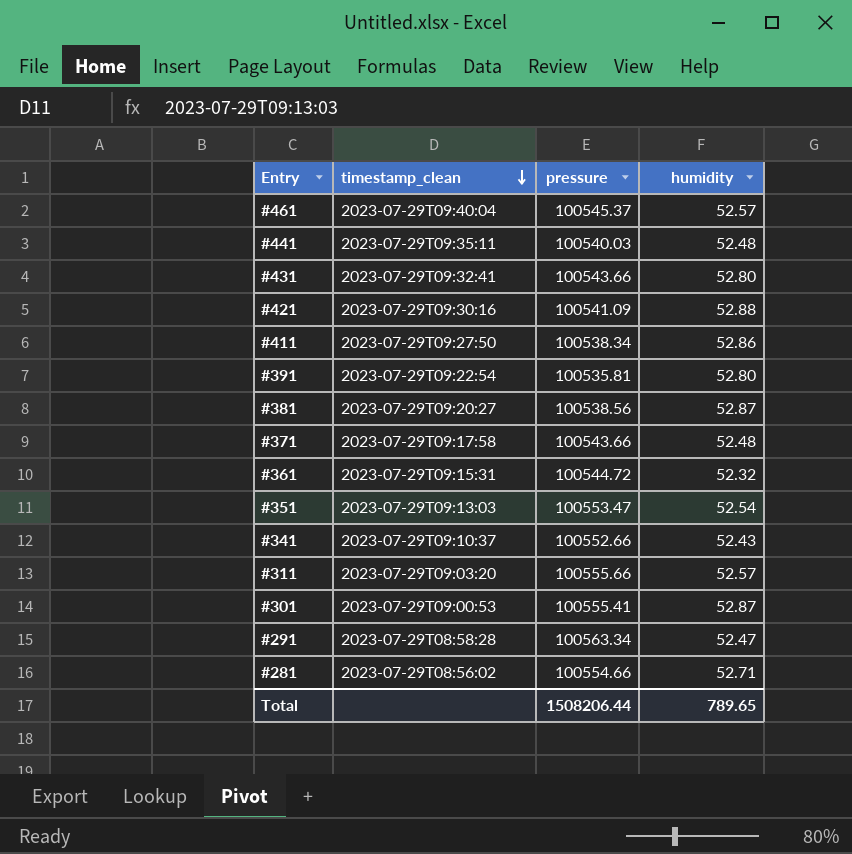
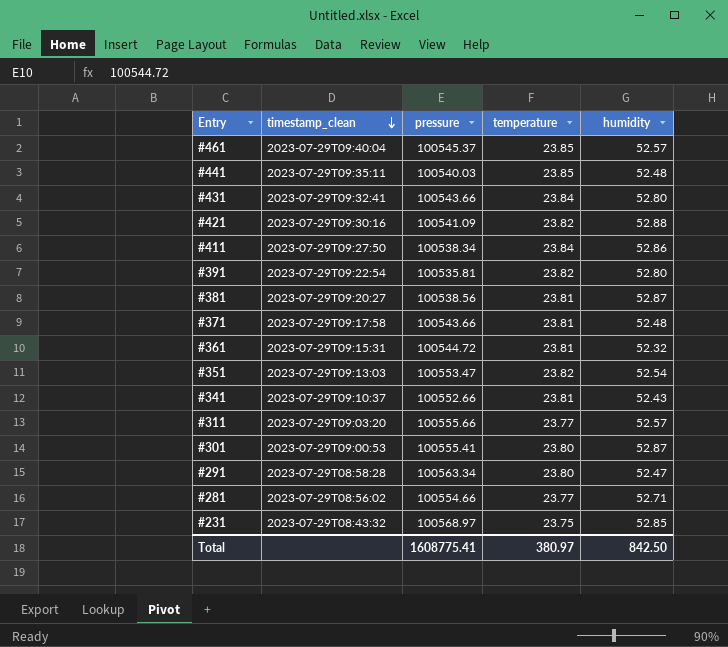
column temperature | position: none -> 4
row #231: none -> 2023-07-29T08:43:32 | 100568.97 | 23.75 | 52.85
Total | pressure: 1508206.44 -> 1608775.41
Total | humidity: 789.65 -> 842.50

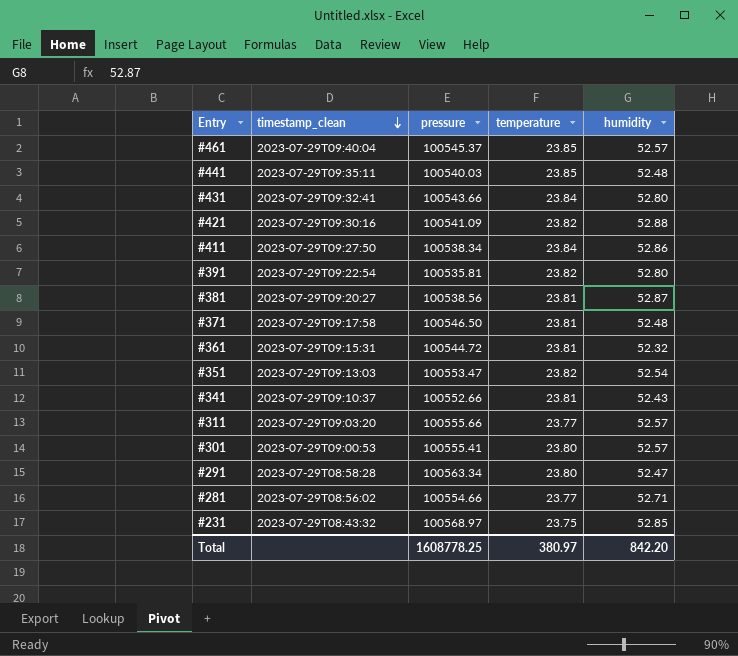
#371 | pressure: 100543.66 -> 100546.50
#301 | humidity: 52.87 -> 52.57
Total | pressure: 1608775.41 -> 1608778.25
Total | humidity: 842.50 -> 842.20

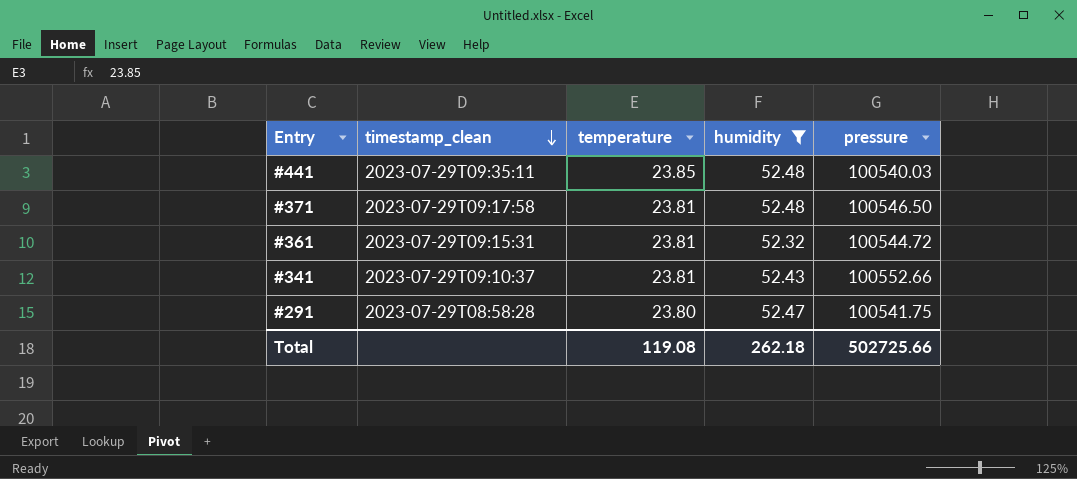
filter: none -> humidity <= 52.48
column pressure | position: 3 -> 5
#291 | pressure: 100563.34 -> 100541.75
Total | temperature: 380.97 -> 119.08
Total | humidity: 842.20 -> 262.18
Total | pressure: 1608778.25 -> 502725.66

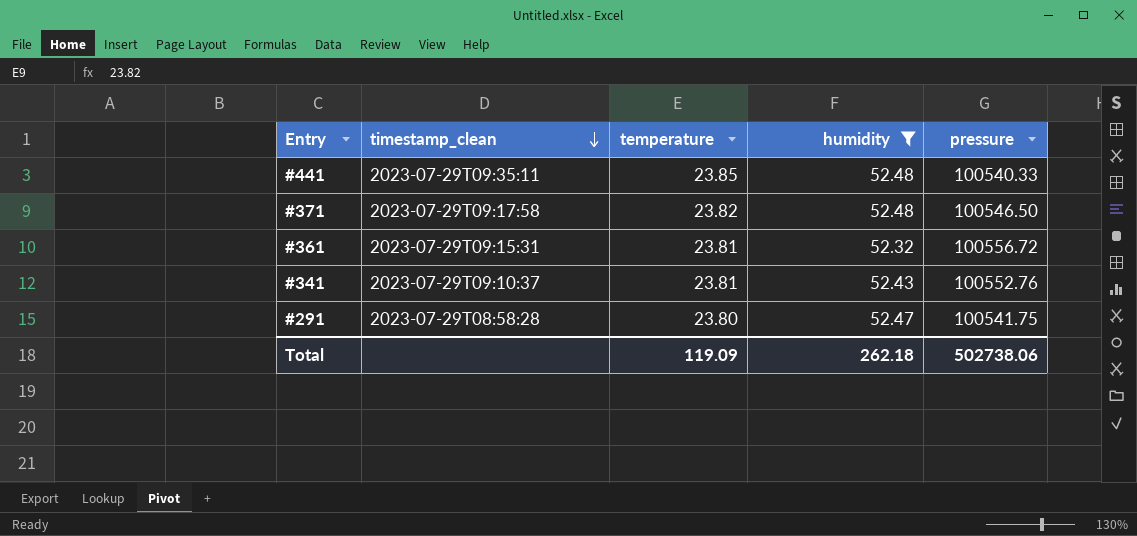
#441 | pressure: 100540.03 -> 100540.33
#371 | temperature: 23.81 -> 23.82
#361 | pressure: 100544.72 -> 100556.72
#341 | pressure: 100552.66 -> 100552.76
Total | temperature: 119.08 -> 119.09
Total | pressure: 502725.66 -> 502738.06

